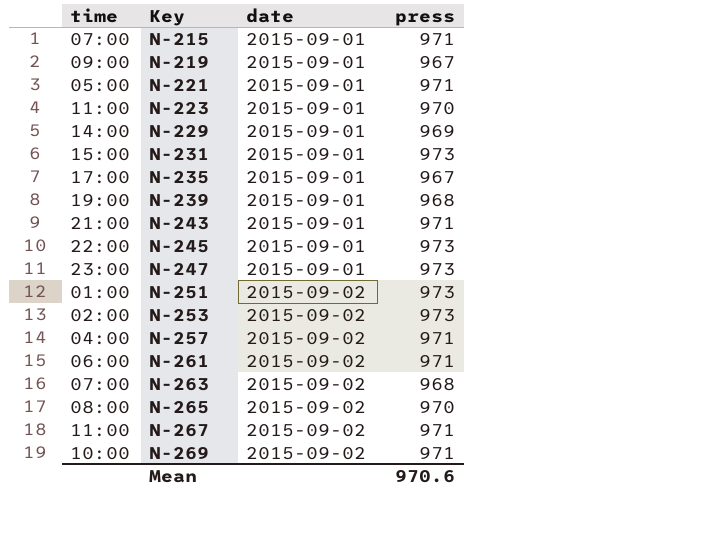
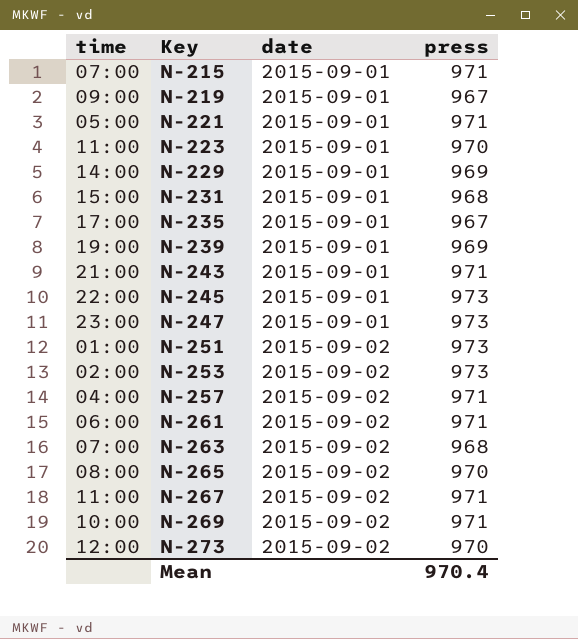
N-231 | press: 973 -> 968
N-239 | press: 968 -> 969
row N-273: none -> 12:00 | 2015-09-02 | 970
Mean | press: 970.6 -> 970.4

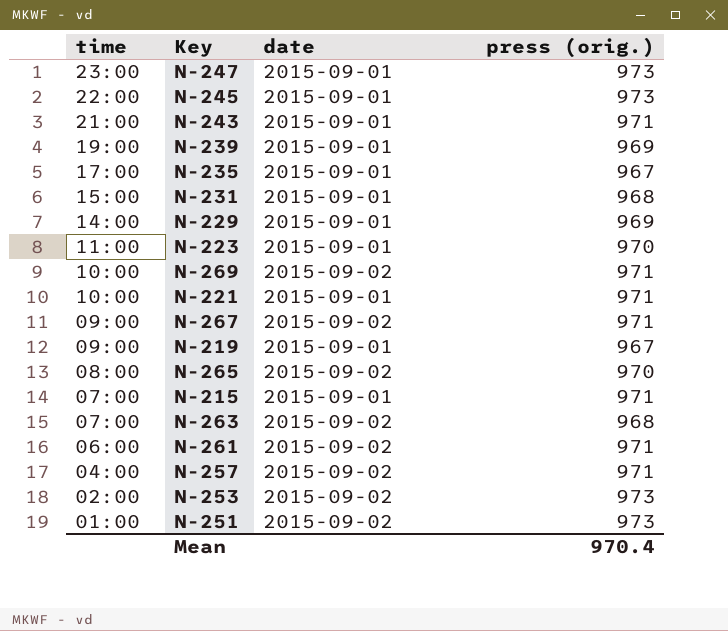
row order: Key ascending -> time descending
column name: press -> press (orig.)
row N-273: 12:00 | 2015-09-02 | 970 -> none
N-221 | time: 05:00 -> 10:00
N-267 | time: 11:00 -> 09:00

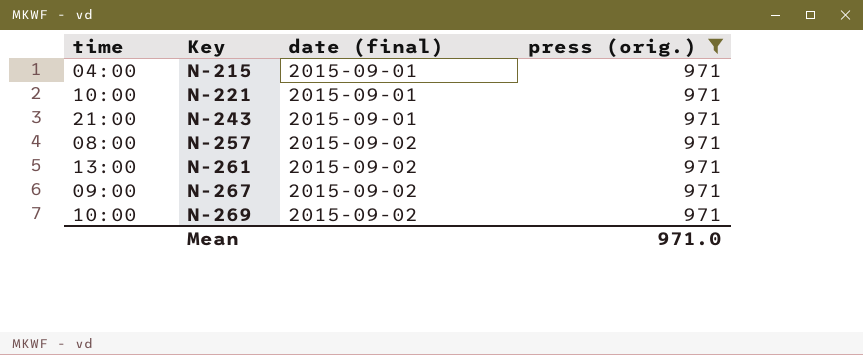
filter: none -> press (orig.) = 971
row order: time descending -> Key ascending
column name: date -> date (final)
N-215 | time: 07:00 -> 04:00
N-257 | time: 04:00 -> 08:00
N-261 | time: 06:00 -> 13:00
Mean | press (orig.): 970.4 -> 971.0

